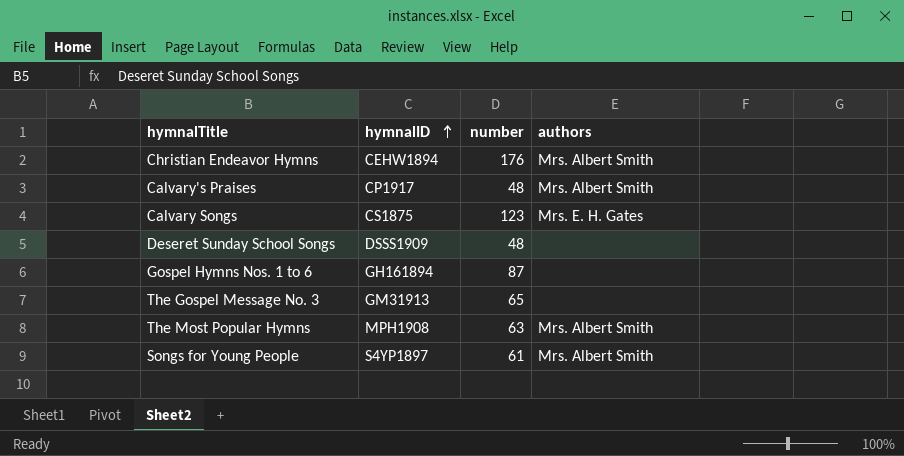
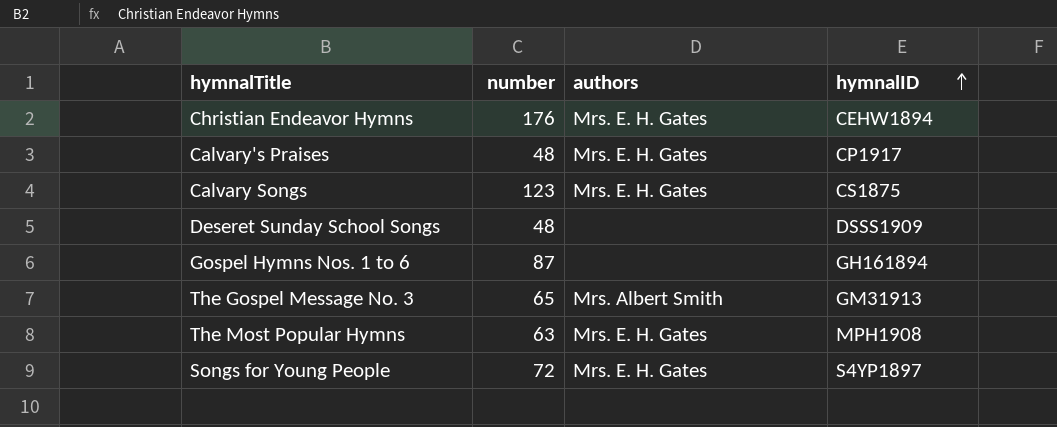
column hymnalID | position: 2 -> 4
Christian Endeavor Hymns | authors: Mrs. Albert Smith -> Mrs. E. H. Gates
Calvary's Praises | authors: Mrs. Albert Smith -> Mrs. E. H. Gates
The Gospel Message No. 3 | authors: none -> Mrs. Albert Smith
The Most Popular Hymns | authors: Mrs. Albert Smith -> Mrs. E. H. Gates
Songs for Young People | number: 61 -> 72
Songs for Young People | authors: Mrs. Albert Smith -> Mrs. E. H. Gates

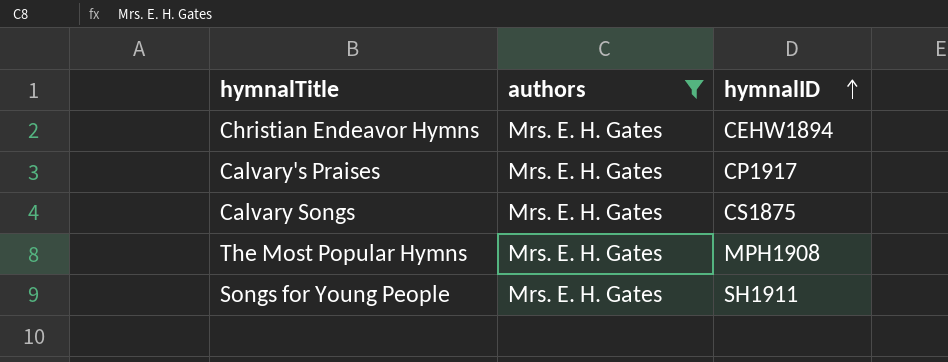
filter: none -> authors = Mrs. E. H. Gates
column number | position: 2 -> none
Songs for Young People | hymnalID: S4YP1897 -> SH1911

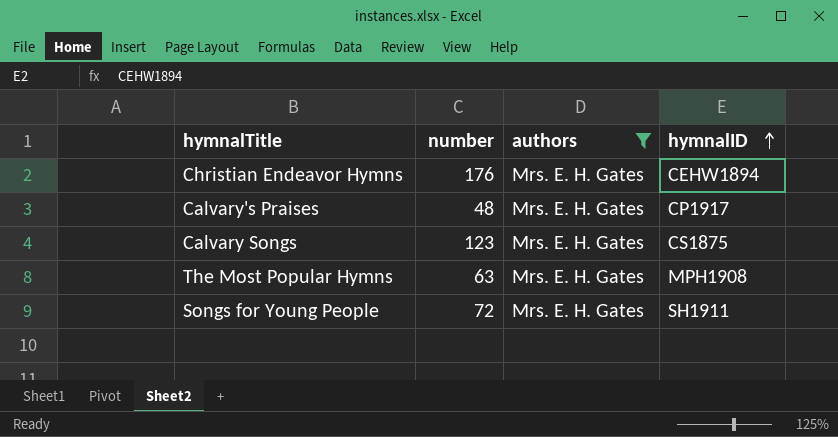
column number | position: none -> 2

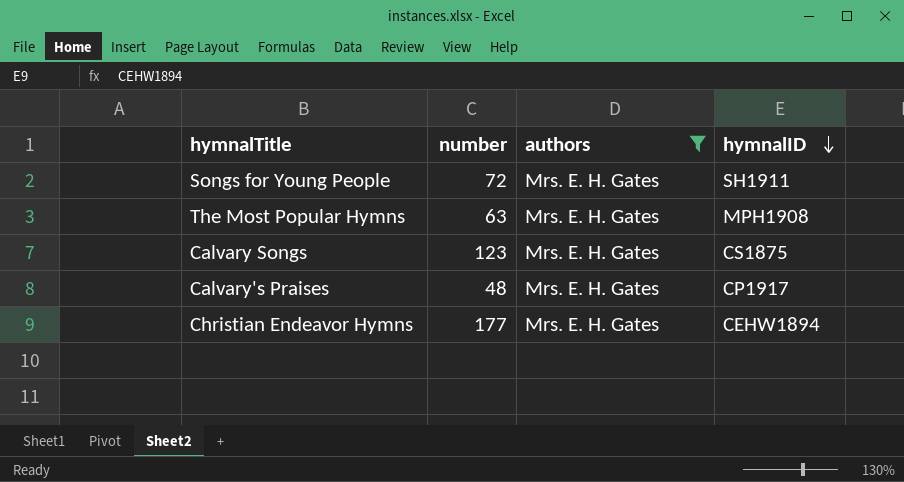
row order: hymnalID ascending -> hymnalID descending
Christian Endeavor Hymns | number: 176 -> 177

